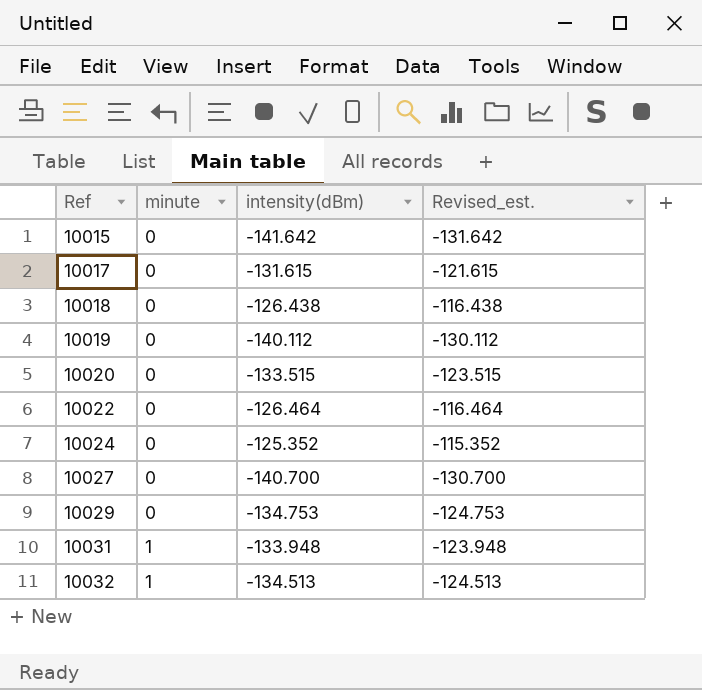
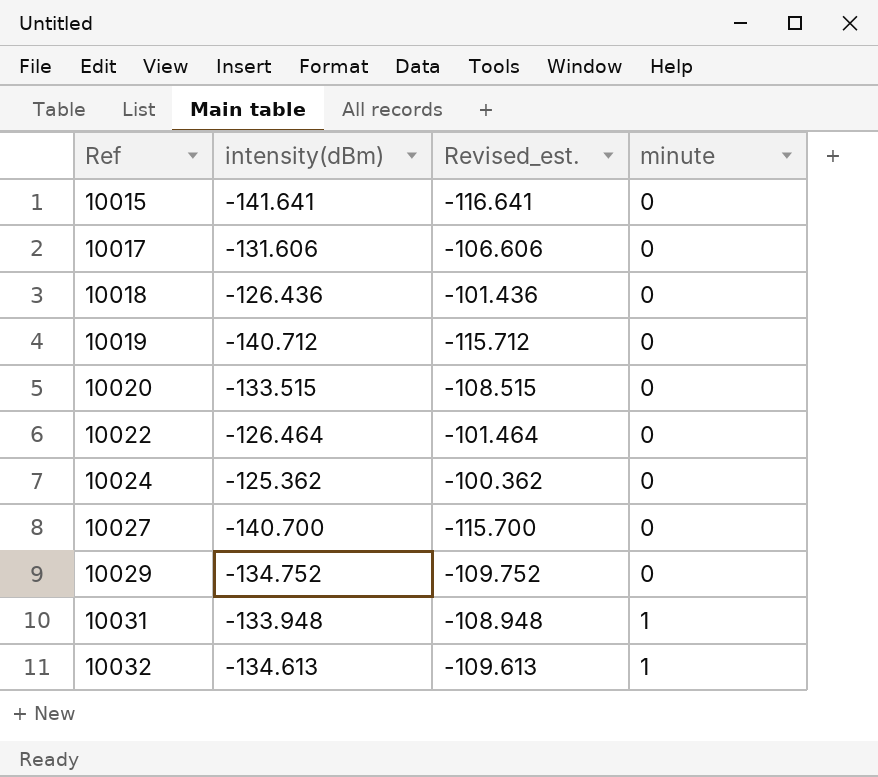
column Revised_est. | formula: [intensity(dBm)] + 10 -> [intensity(dBm)] + 25
column minute | position: 2 -> 4
10015 | intensity(dBm): -141.642 -> -141.641
10017 | intensity(dBm): -131.615 -> -131.606
10018 | intensity(dBm): -126.438 -> -126.436
10019 | intensity(dBm): -140.112 -> -140.712
10024 | intensity(dBm): -125.352 -> -125.362
10029 | intensity(dBm): -134.753 -> -134.752
10032 | intensity(dBm): -134.513 -> -134.613

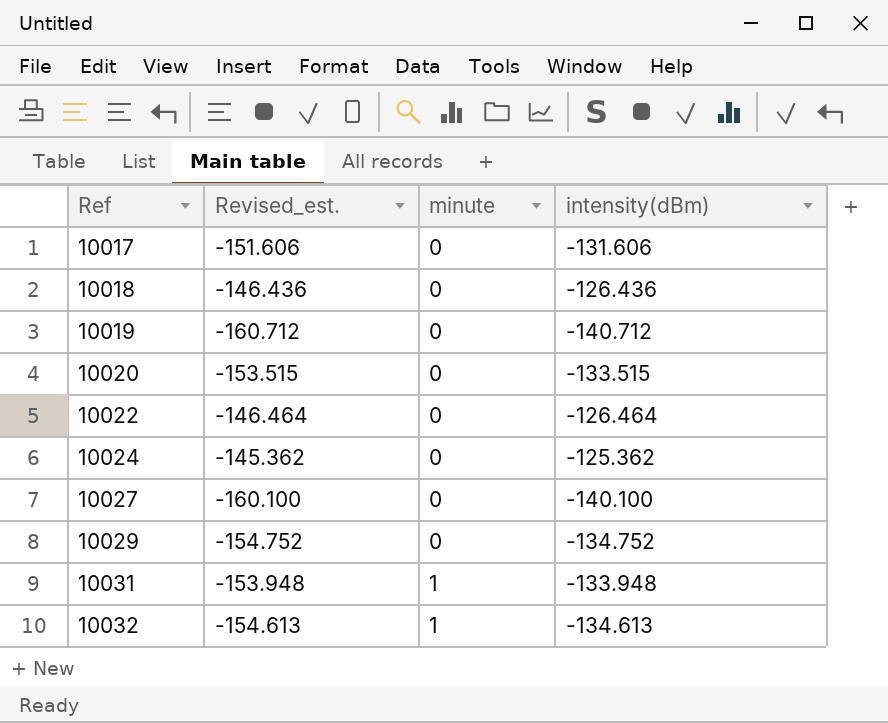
column Revised_est. | formula: [intensity(dBm)] + 25 -> [intensity(dBm)] - 20
column intensity(dBm) | position: 2 -> 4
row 10015: -141.641 | -116.641 | 0 -> none
10027 | intensity(dBm): -140.700 -> -140.100

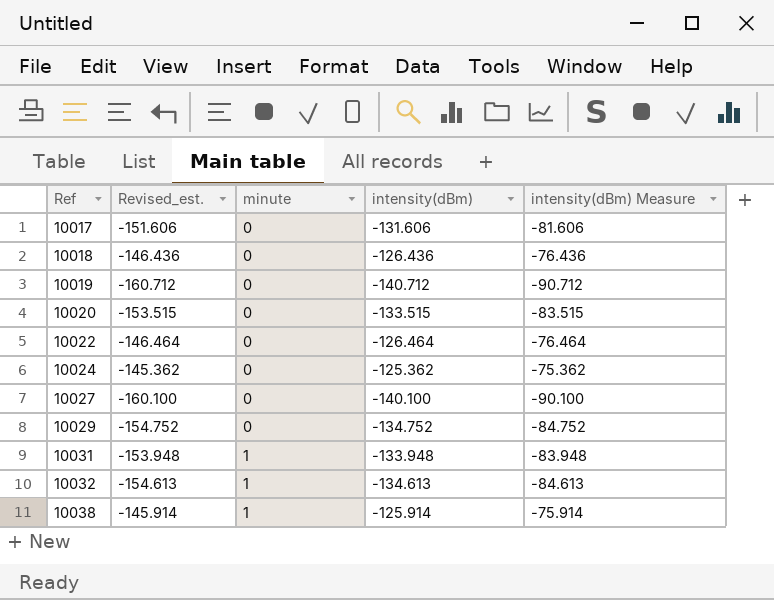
column intensity(dBm) Measure | formula: none -> [intensity(dBm)] + 50
row 10038: none -> -145.914 | 1 | -125.914 | -75.914

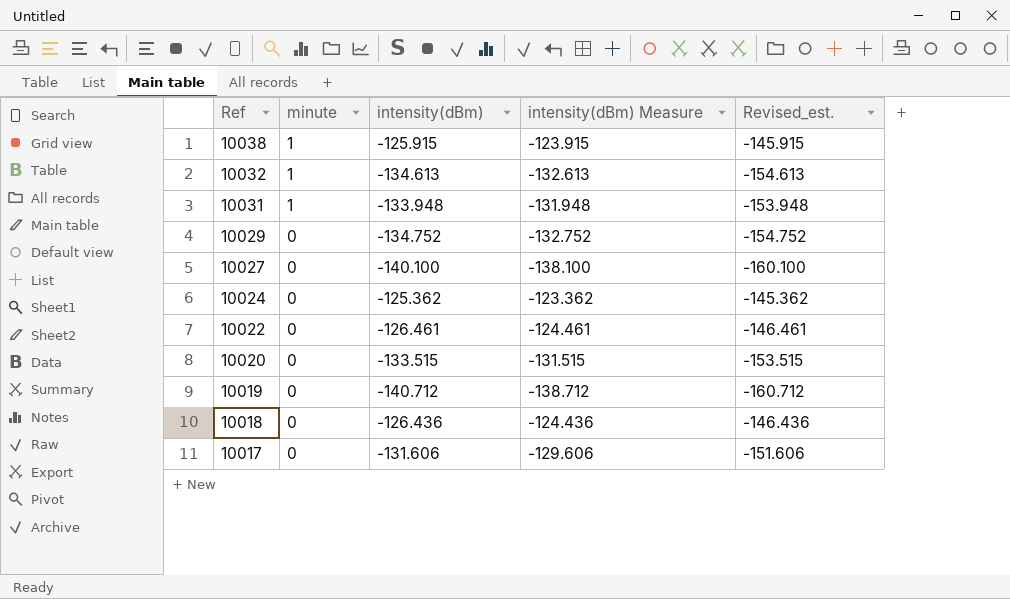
row order: Ref ascending -> Ref descending
column intensity(dBm) Measure | formula: [intensity(dBm)] + 50 -> [intensity(dBm)] + 2
column Revised_est. | position: 2 -> 5
10038 | intensity(dBm): -125.914 -> -125.915
10038 | Revised_est.: -145.914 -> -145.915
10022 | intensity(dBm): -126.464 -> -126.461
10022 | Revised_est.: -146.464 -> -146.461

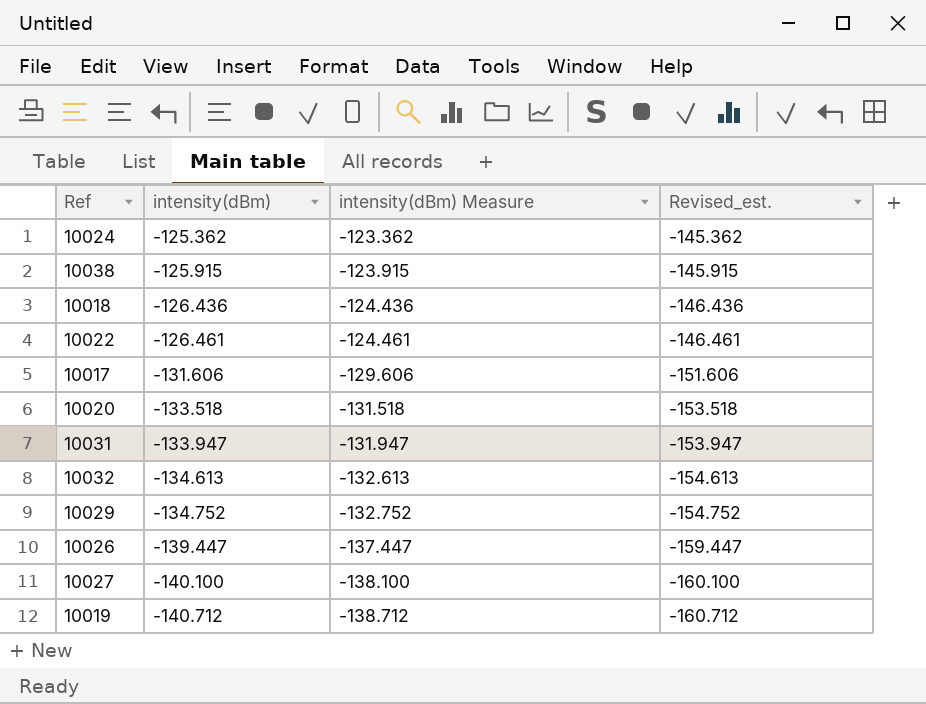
row order: Ref descending -> intensity(dBm) descending
column minute | position: 2 -> none
10020 | intensity(dBm): -133.515 -> -133.518
10020 | intensity(dBm) Measure: -131.515 -> -131.518
10020 | Revised_est.: -153.515 -> -153.518
10031 | intensity(dBm): -133.948 -> -133.947
10031 | intensity(dBm) Measure: -131.948 -> -131.947
10031 | Revised_est.: -153.948 -> -153.947
row 10026: none -> -139.447 | -137.447 | -159.447

